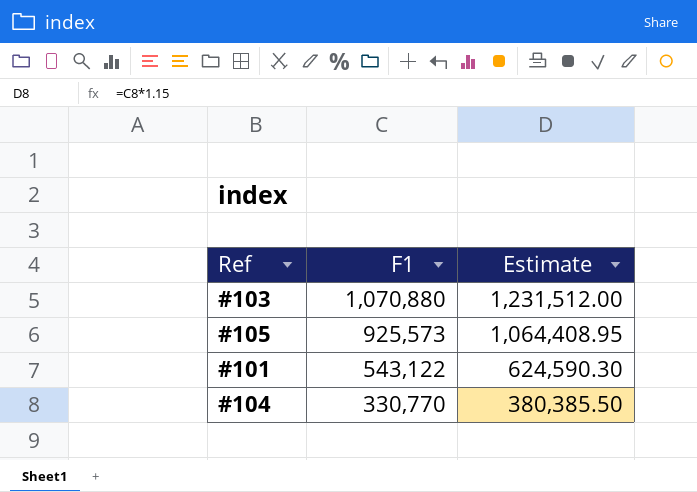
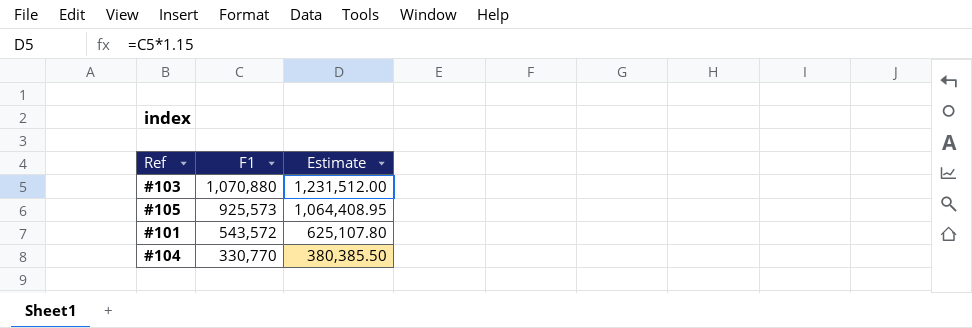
#101 | F1: 543,122 -> 543,572
#101 | Estimate: 624,590.30 -> 625,107.80

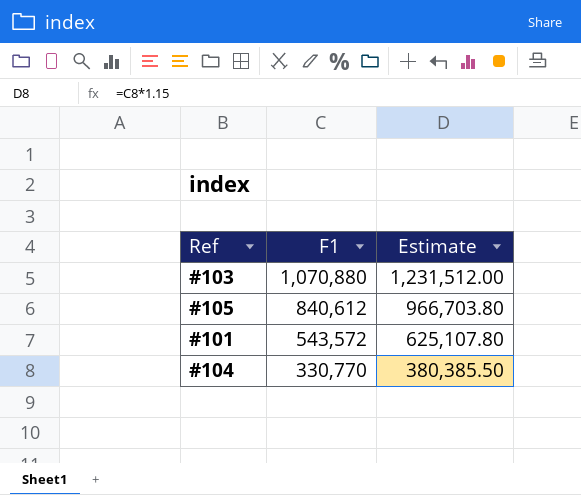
#105 | F1: 925,573 -> 840,612
#105 | Estimate: 1,064,408.95 -> 966,703.80

